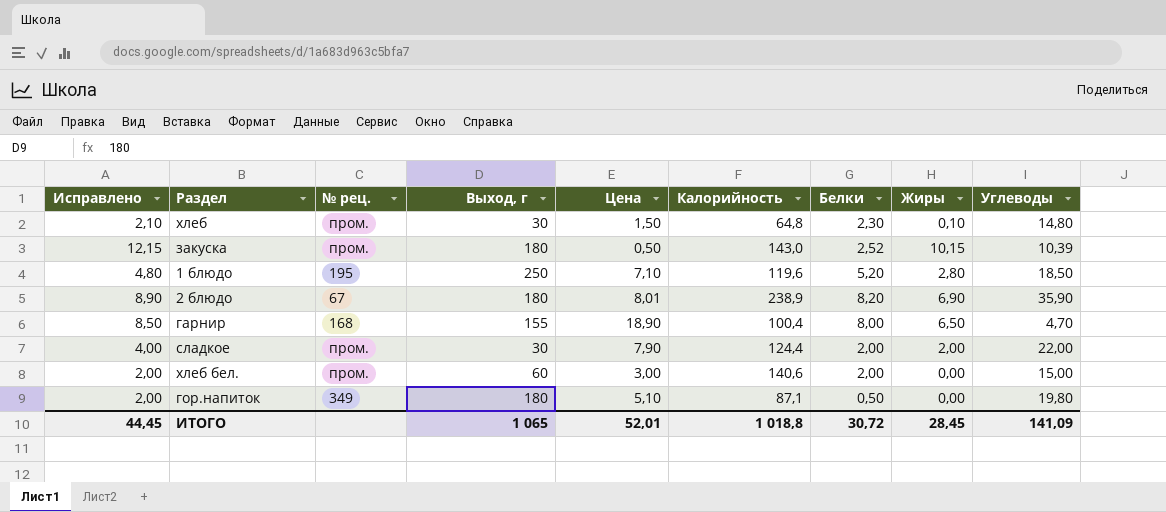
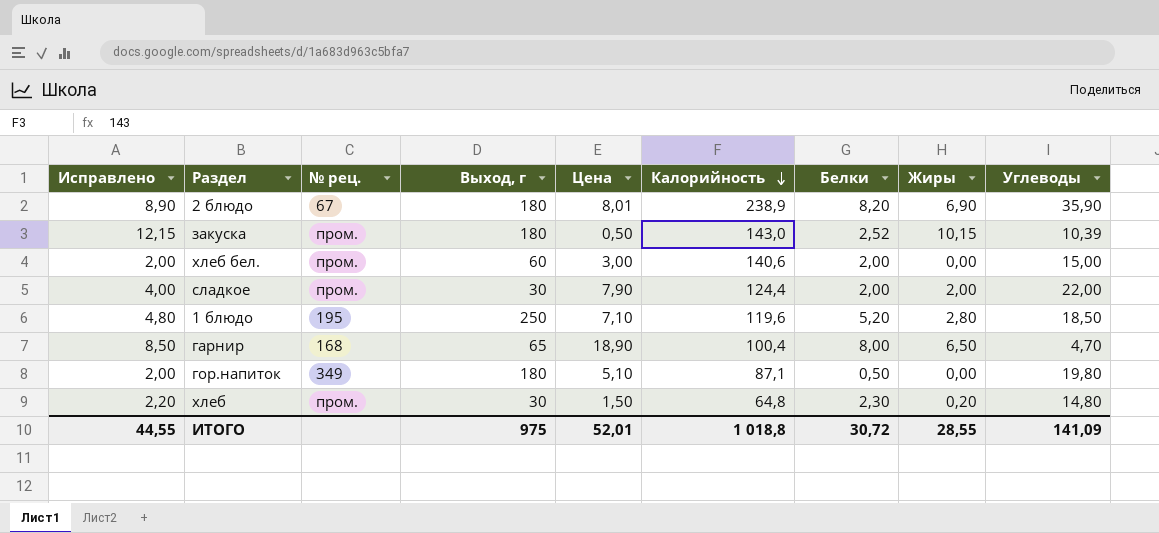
row order: none -> Калорийность descending
гарнир | Выход, г: 155 -> 65
хлеб | Исправлено: 2,10 -> 2,20
хлеб | Жиры: 0,10 -> 0,20
ИТОГО | Исправлено: 44,45 -> 44,55
ИТОГО | Выход, г: 1 065 -> 975
ИТОГО | Жиры: 28,45 -> 28,55

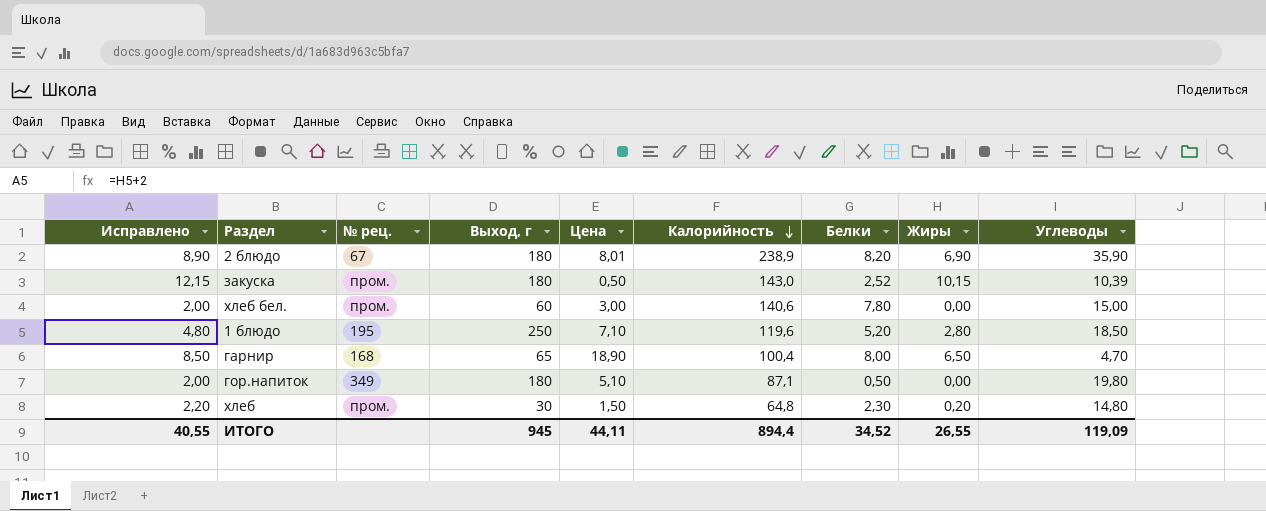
row сладкое: 4,00 | пром. | 30 | 7,90 | 124,4 | 2,00 | 2,00 | 22,00 -> none
хлеб бел. | Белки: 2,00 -> 7,80
ИТОГО | Исправлено: 44,55 -> 40,55
ИТОГО | Выход, г: 975 -> 945
ИТОГО | Цена: 52,01 -> 44,11
ИТОГО | Калорийность: 1 018,8 -> 894,4
ИТОГО | Белки: 30,72 -> 34,52
ИТОГО | Жиры: 28,55 -> 26,55
ИТОГО | Углеводы: 141,09 -> 119,09

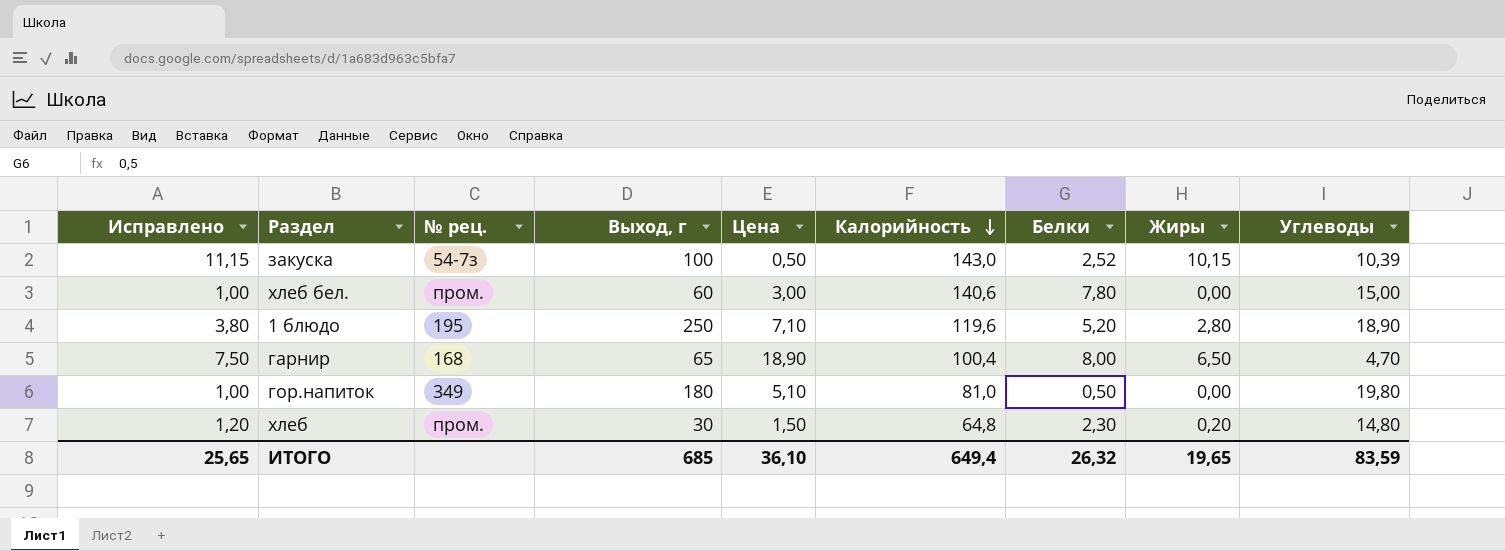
column Исправлено | formula: [Жиры] + 2 -> [Жиры] + 1
row 2 блюдо: 8,90 | 67 | 180 | 8,01 | 238,9 | 8,20 | 6,90 | 35,90 -> none
закуска | № рец.: пром. -> 54-7з
закуска | Выход, г: 180 -> 100
1 блюдо | Углеводы: 18,50 -> 18,90
гор.напиток | Калорийность: 87,1 -> 81,0
ИТОГО | Исправлено: 40,55 -> 25,65
ИТОГО | Выход, г: 945 -> 685
ИТОГО | Цена: 44,11 -> 36,10
ИТОГО | Калорийность: 894,4 -> 649,4
ИТОГО | Белки: 34,52 -> 26,32
ИТОГО | Жиры: 26,55 -> 19,65
ИТОГО | Углеводы: 119,09 -> 83,59

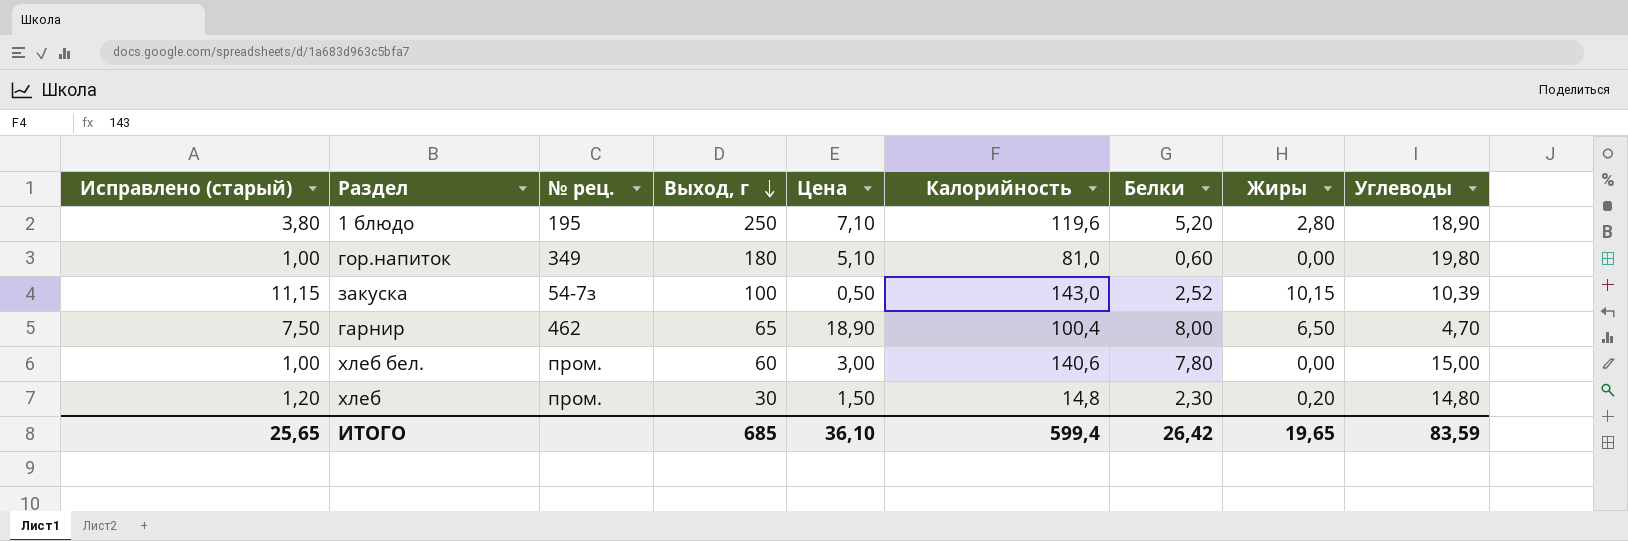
row order: Калорийность descending -> Выход, г descending
column name: Исправлено -> Исправлено (старый)
гор.напиток | Белки: 0,50 -> 0,60
гарнир | № рец.: 168 -> 462
хлеб | Калорийность: 64,8 -> 14,8
ИТОГО | Калорийность: 649,4 -> 599,4
ИТОГО | Белки: 26,32 -> 26,42

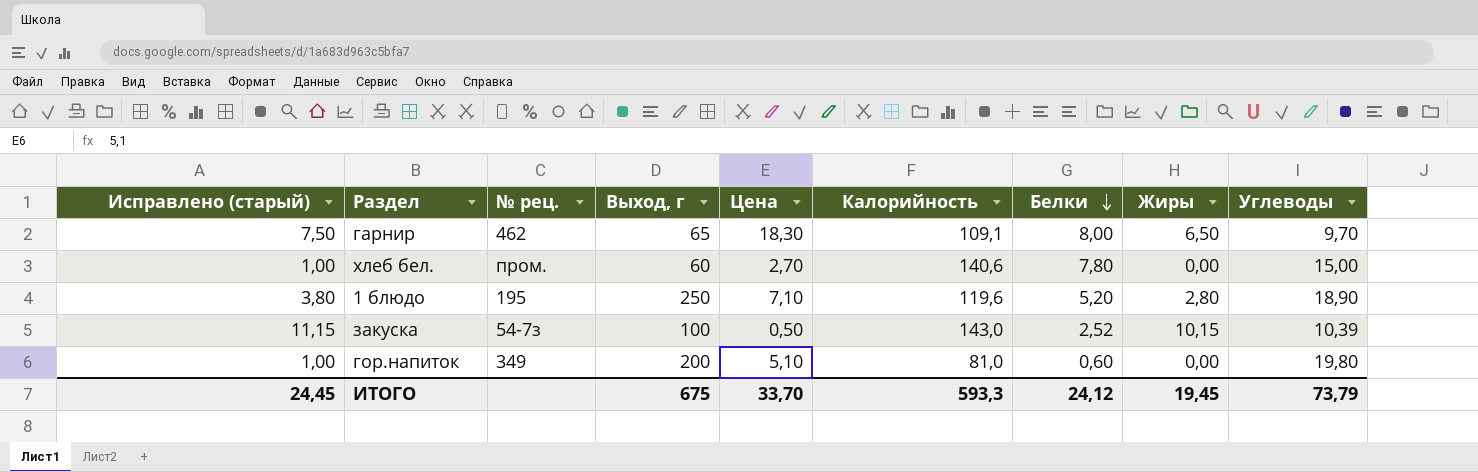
row order: Выход, г descending -> Белки descending
row хлеб: 1,20 | пром. | 30 | 1,50 | 14,8 | 2,30 | 0,20 | 14,80 -> none
гарнир | Цена: 18,90 -> 18,30
гарнир | Калорийность: 100,4 -> 109,1
гарнир | Углеводы: 4,70 -> 9,70
хлеб бел. | Цена: 3,00 -> 2,70
гор.напиток | Выход, г: 180 -> 200
ИТОГО | Исправлено (старый): 25,65 -> 24,45
ИТОГО | Выход, г: 685 -> 675
ИТОГО | Цена: 36,10 -> 33,70
ИТОГО | Калорийность: 599,4 -> 593,3
ИТОГО | Белки: 26,42 -> 24,12
ИТОГО | Жиры: 19,65 -> 19,45
ИТОГО | Углеводы: 83,59 -> 73,79

